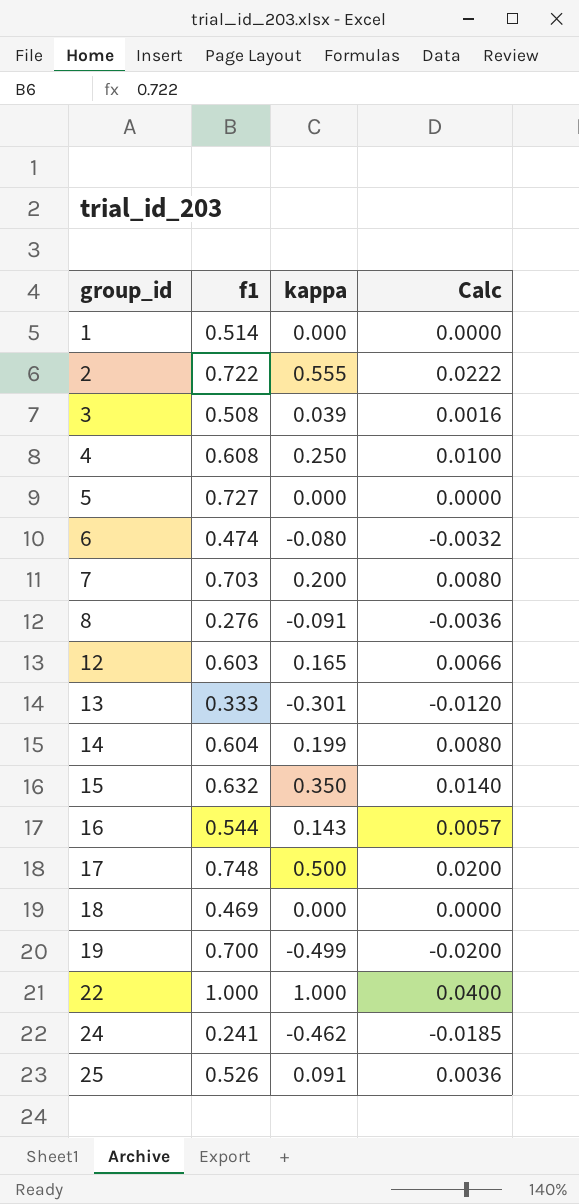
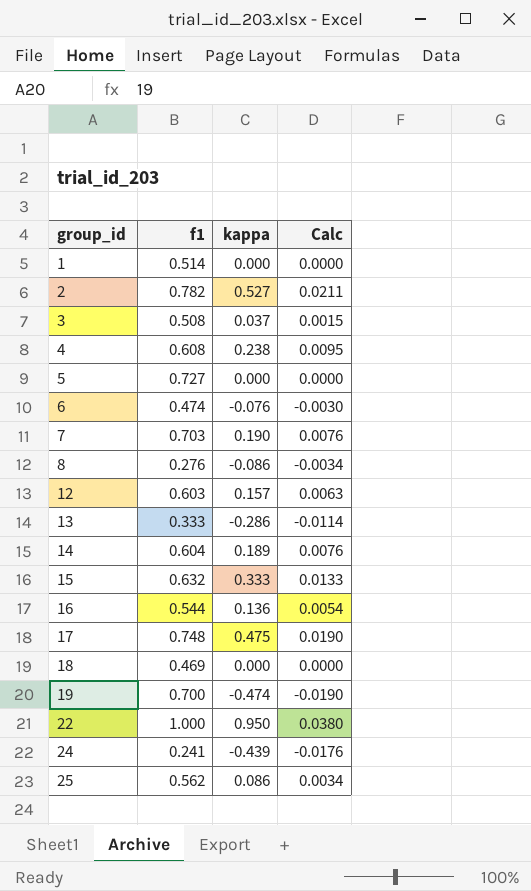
2 | f1: 0.722 -> 0.782
2 | kappa: 0.555 -> 0.527
2 | Calc: 0.0222 -> 0.0211
3 | kappa: 0.039 -> 0.037
3 | Calc: 0.0016 -> 0.0015
4 | kappa: 0.250 -> 0.238
4 | Calc: 0.0100 -> 0.0095
6 | kappa: -0.080 -> -0.076
6 | Calc: -0.0032 -> -0.0030
7 | kappa: 0.200 -> 0.190
7 | Calc: 0.0080 -> 0.0076
8 | kappa: -0.091 -> -0.086
8 | Calc: -0.0036 -> -0.0034
12 | kappa: 0.165 -> 0.157
12 | Calc: 0.0066 -> 0.0063
13 | kappa: -0.301 -> -0.286
13 | Calc: -0.0120 -> -0.0114
14 | kappa: 0.199 -> 0.189
14 | Calc: 0.0080 -> 0.0076
15 | kappa: 0.350 -> 0.333
15 | Calc: 0.0140 -> 0.0133
16 | kappa: 0.143 -> 0.136
16 | Calc: 0.0057 -> 0.0054
17 | kappa: 0.500 -> 0.475
17 | Calc: 0.0200 -> 0.0190
19 | kappa: -0.499 -> -0.474
19 | Calc: -0.0200 -> -0.0190
22 | kappa: 1.000 -> 0.950
22 | Calc: 0.0400 -> 0.0380
24 | kappa: -0.462 -> -0.439
24 | Calc: -0.0185 -> -0.0176
25 | f1: 0.526 -> 0.562
25 | kappa: 0.091 -> 0.086
25 | Calc: 0.0036 -> 0.0034

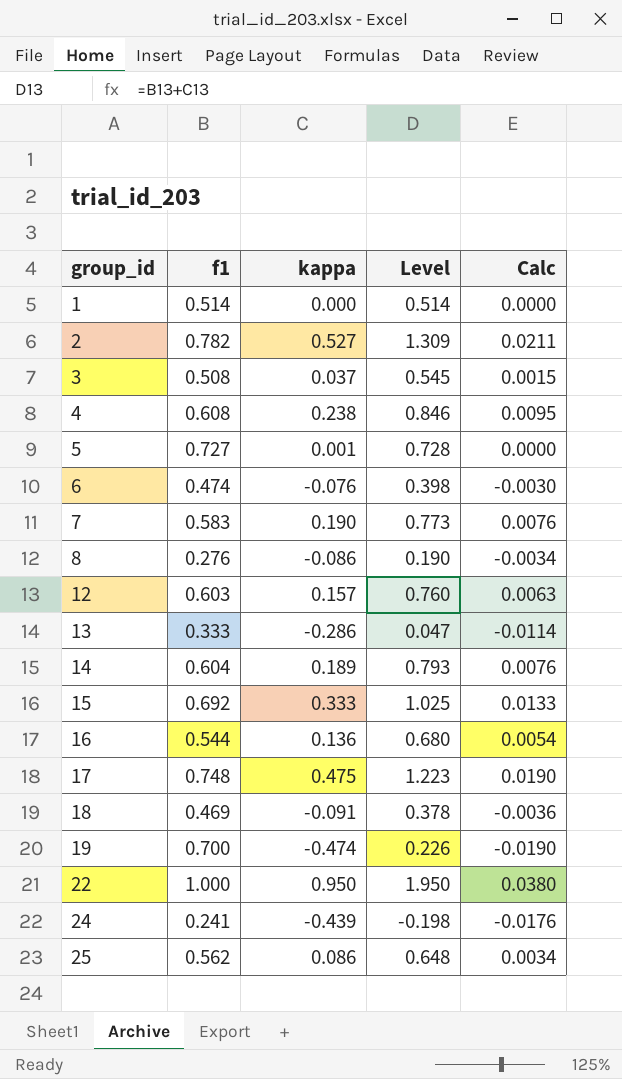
column Level | formula: none -> [f1] + [kappa]
5 | kappa: 0.000 -> 0.001
7 | f1: 0.703 -> 0.583
15 | f1: 0.632 -> 0.692
18 | kappa: 0.000 -> -0.091
18 | Calc: 0.0000 -> -0.0036

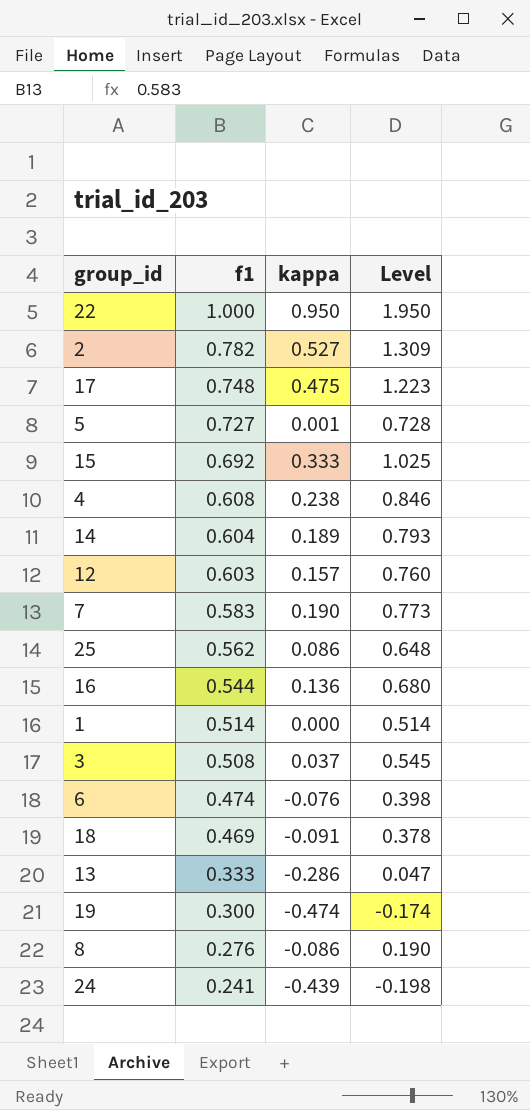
row order: group_id ascending -> f1 descending
column Calc | formula: [kappa] * 0.04 -> none
19 | f1: 0.700 -> 0.300
19 | Level: 0.226 -> -0.174

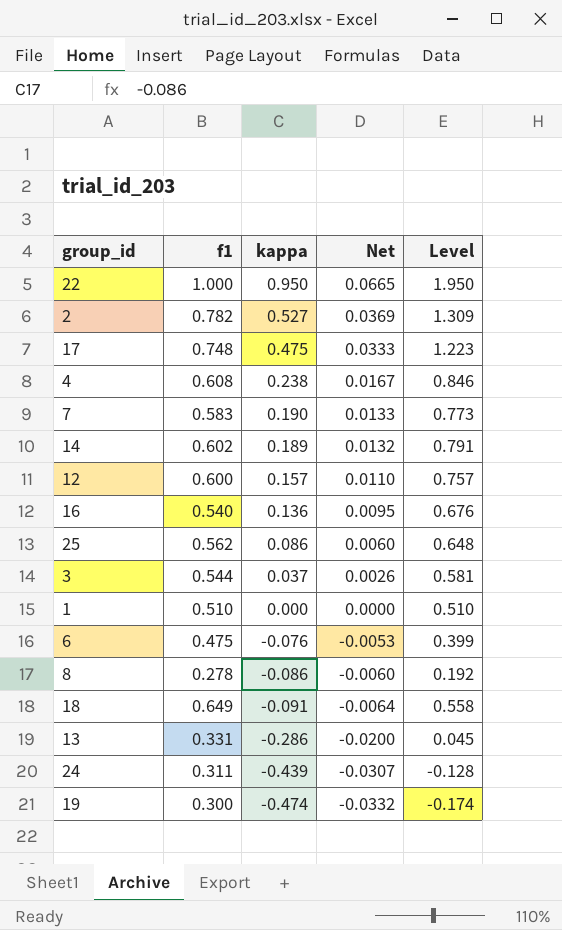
row order: f1 descending -> kappa descending
column Net | formula: none -> [kappa] * 0.07
row 5: 0.727 | 0.001 | 0.728 -> none
row 15: 0.692 | 0.333 | 1.025 -> none
14 | f1: 0.604 -> 0.602
14 | Level: 0.793 -> 0.791
12 | f1: 0.603 -> 0.600
12 | Level: 0.760 -> 0.757
16 | f1: 0.544 -> 0.540
16 | Level: 0.680 -> 0.676
3 | f1: 0.508 -> 0.544
3 | Level: 0.545 -> 0.581
1 | f1: 0.514 -> 0.510
1 | Level: 0.514 -> 0.510
6 | f1: 0.474 -> 0.475
6 | Level: 0.398 -> 0.399
8 | f1: 0.276 -> 0.278
8 | Level: 0.190 -> 0.192
18 | f1: 0.469 -> 0.649
18 | Level: 0.378 -> 0.558
13 | f1: 0.333 -> 0.331
13 | Level: 0.047 -> 0.045
24 | f1: 0.241 -> 0.311
24 | Level: -0.198 -> -0.128

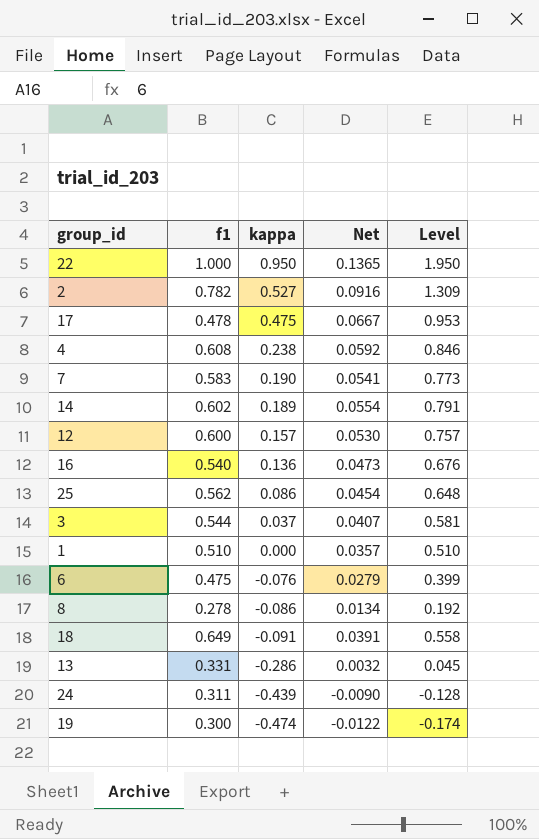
column Net | formula: [kappa] * 0.07 -> [Level] * 0.07
17 | f1: 0.748 -> 0.478
17 | Level: 1.223 -> 0.953

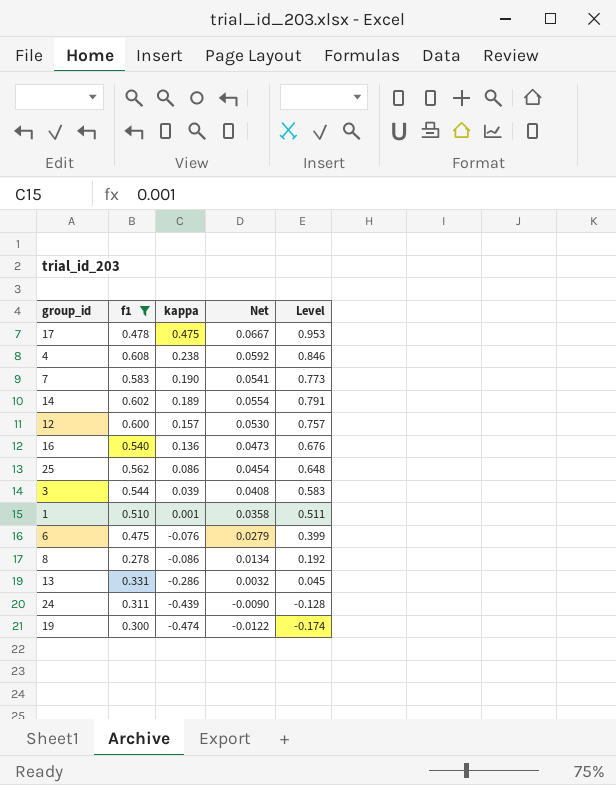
filter: none -> f1 <= 0.608
3 | kappa: 0.037 -> 0.039
3 | Net: 0.0407 -> 0.0408
3 | Level: 0.581 -> 0.583
1 | kappa: 0.000 -> 0.001
1 | Net: 0.0357 -> 0.0358
1 | Level: 0.510 -> 0.511

